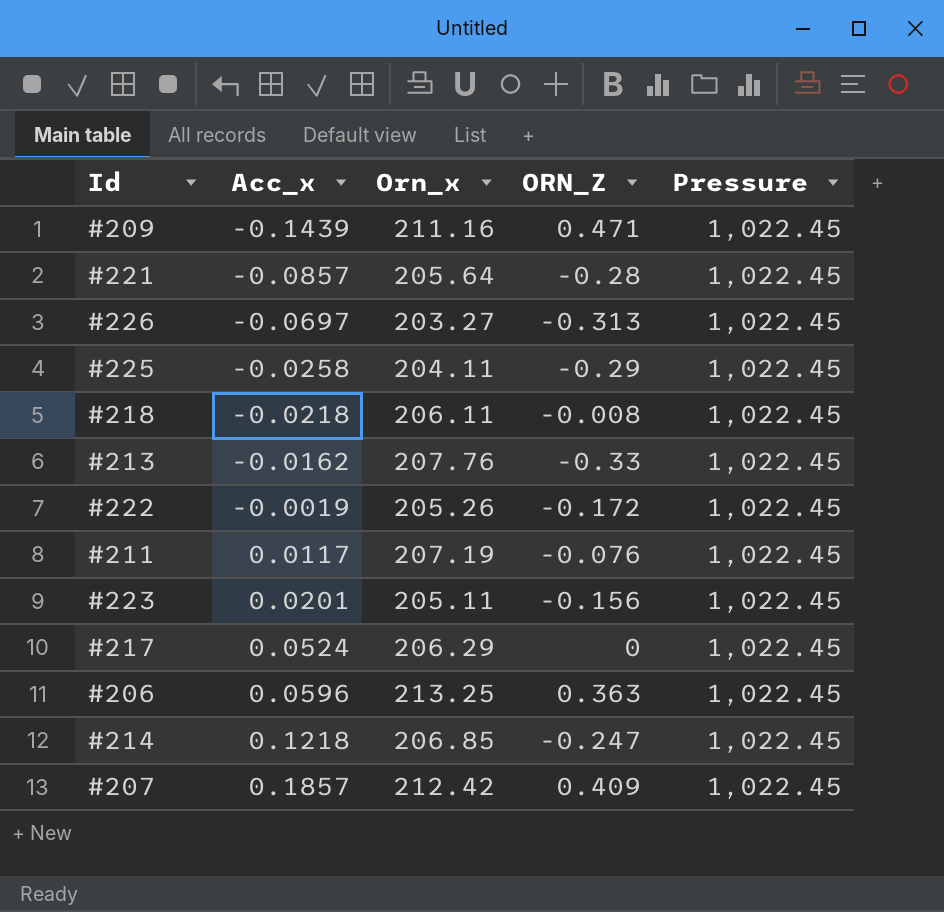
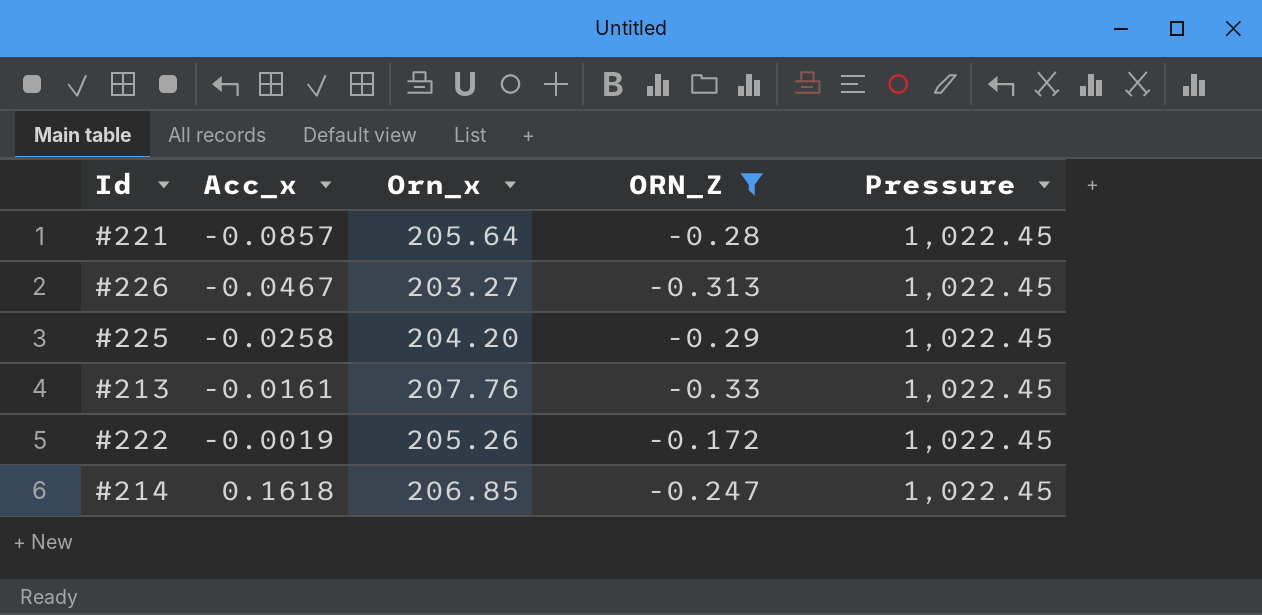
filter: none -> ORN_Z <= -0.172
#226 | Acc_x: -0.0697 -> -0.0467
#225 | Orn_x: 204.11 -> 204.20
#213 | Acc_x: -0.0162 -> -0.0161
#214 | Acc_x: 0.1218 -> 0.1618

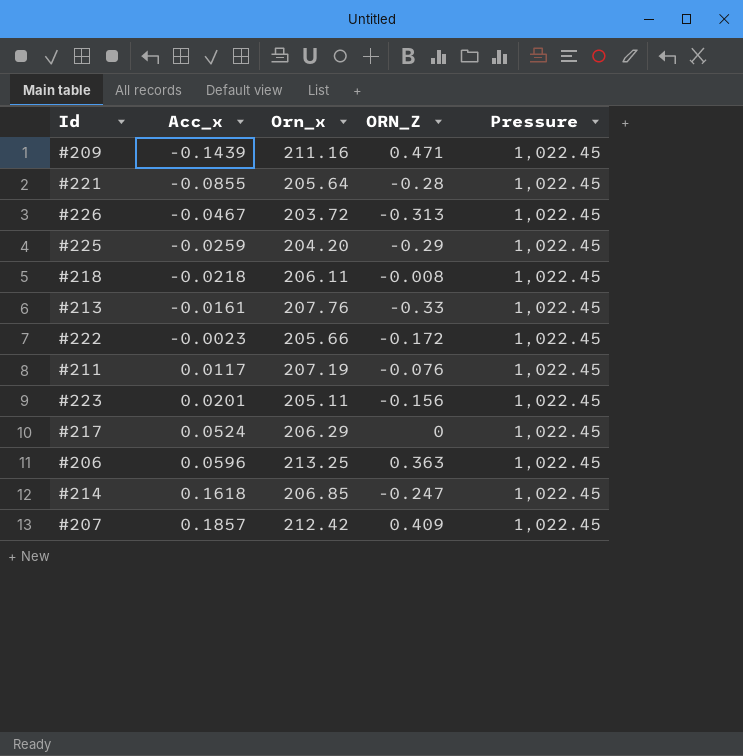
filter: ORN_Z <= -0.172 -> none
#221 | Acc_x: -0.0857 -> -0.0855
#226 | Orn_x: 203.27 -> 203.72
#225 | Acc_x: -0.0258 -> -0.0259
#222 | Acc_x: -0.0019 -> -0.0023
#222 | Orn_x: 205.26 -> 205.66

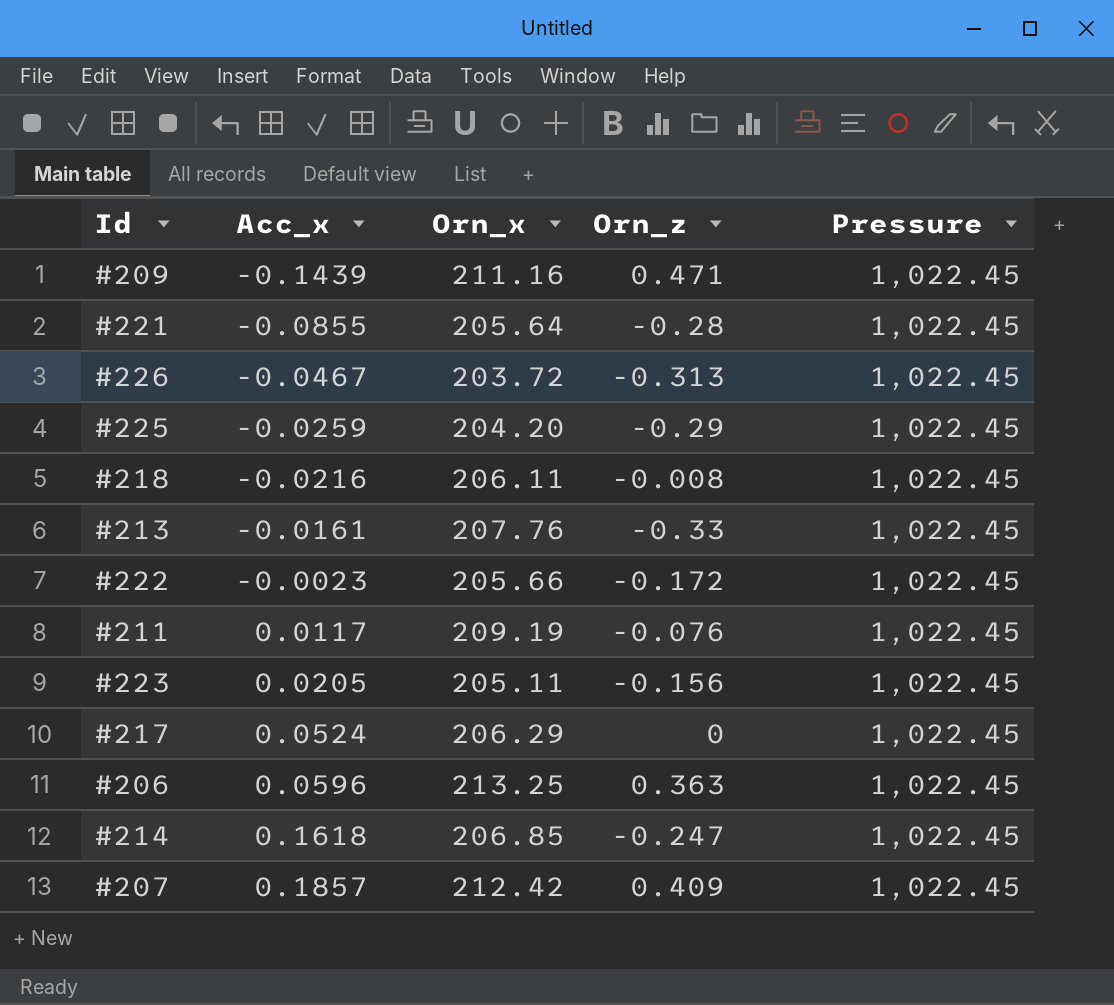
column name: ORN_Z -> Orn_z
#218 | Acc_x: -0.0218 -> -0.0216
#211 | Orn_x: 207.19 -> 209.19
#223 | Acc_x: 0.0201 -> 0.0205

